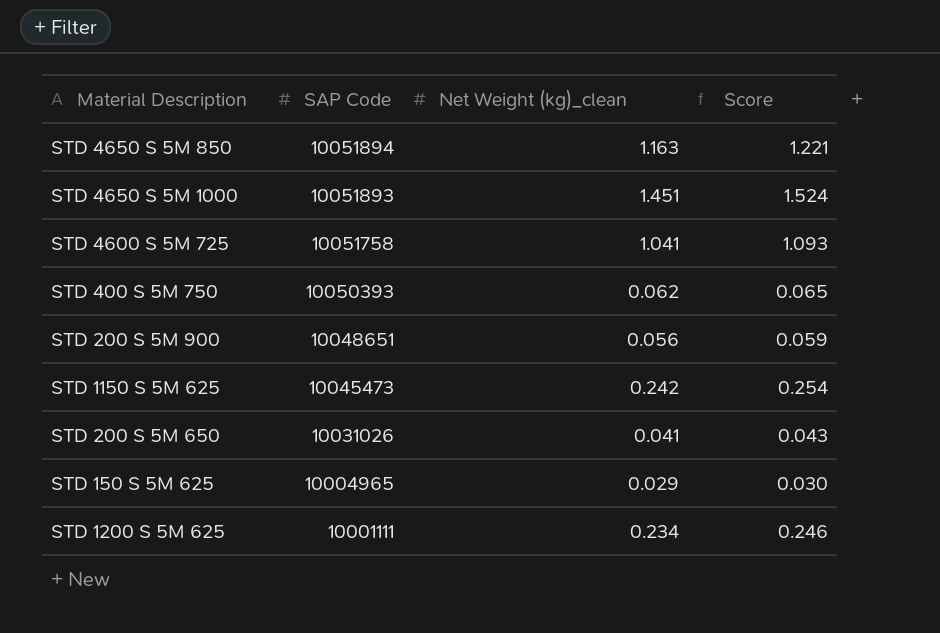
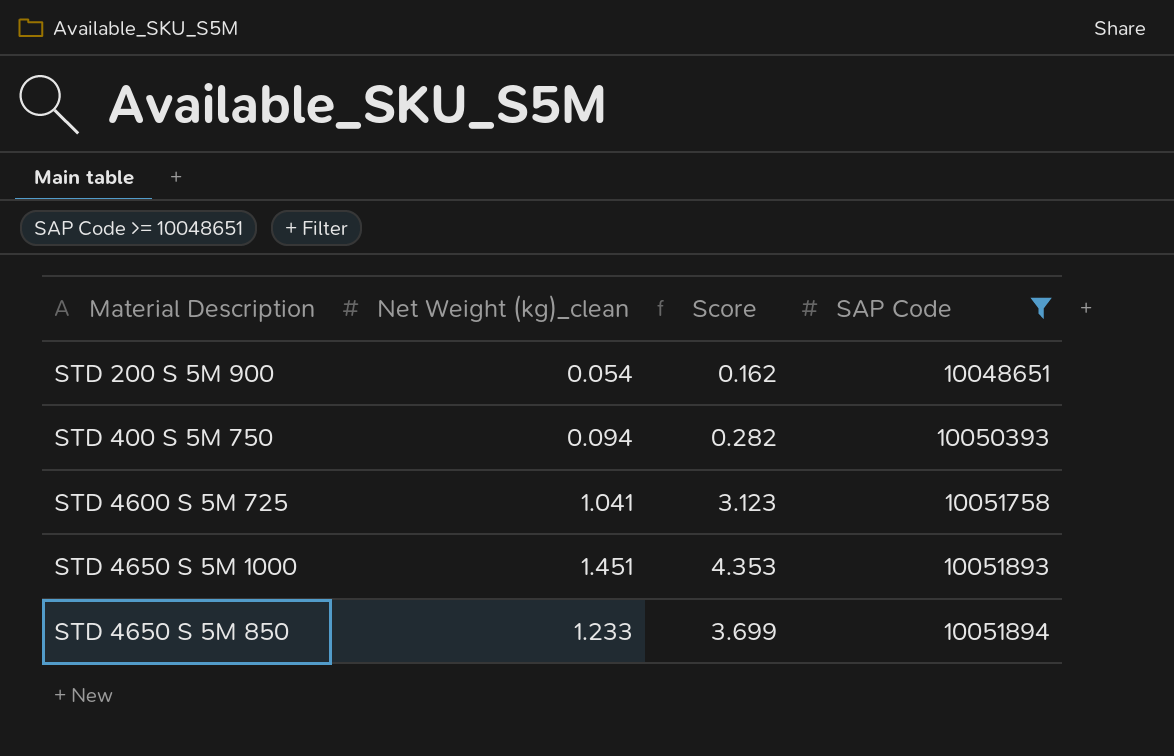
filter: none -> SAP Code >= 10048651
row order: SAP Code descending -> SAP Code ascending
column Score | formula: [Net Weight (kg)_clean] * 1.05 -> [Net Weight (kg)_clean] * 3
column SAP Code | position: 2 -> 4
STD 200 S 5M 900 | Net Weight (kg)_clean: 0.056 -> 0.054
STD 400 S 5M 750 | Net Weight (kg)_clean: 0.062 -> 0.094
STD 4650 S 5M 850 | Net Weight (kg)_clean: 1.163 -> 1.233

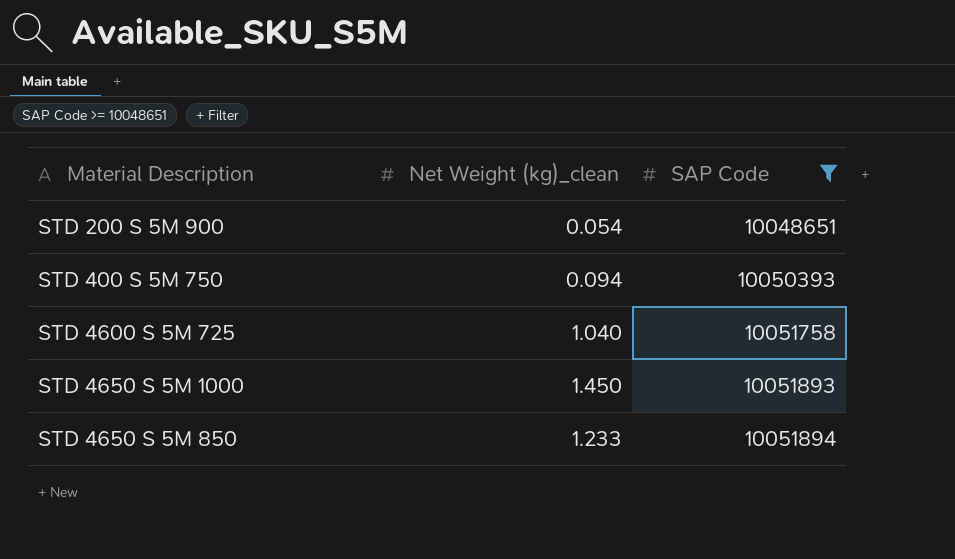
column Score | formula: [Net Weight (kg)_clean] * 3 -> none
STD 4600 S 5M 725 | Net Weight (kg)_clean: 1.041 -> 1.040
STD 4650 S 5M 1000 | Net Weight (kg)_clean: 1.451 -> 1.450

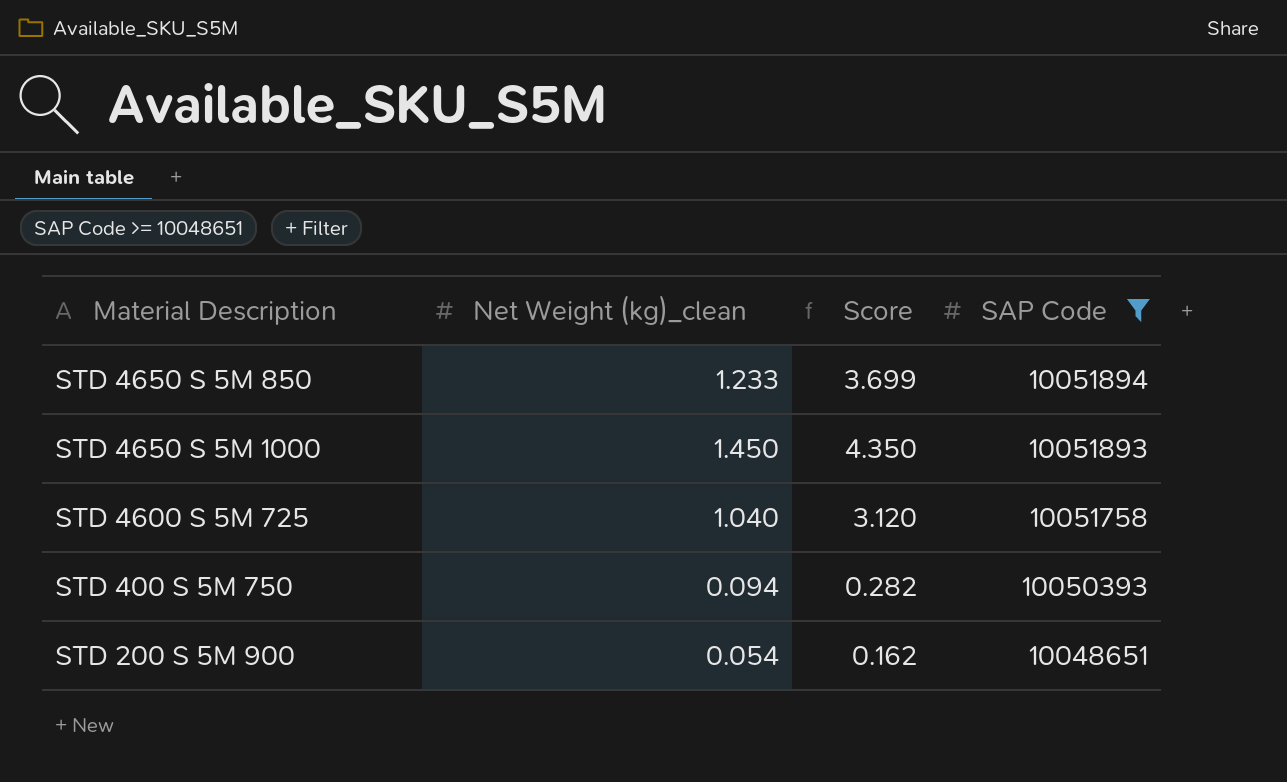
row order: SAP Code ascending -> SAP Code descending
column Score | formula: none -> [Net Weight (kg)_clean] * 3

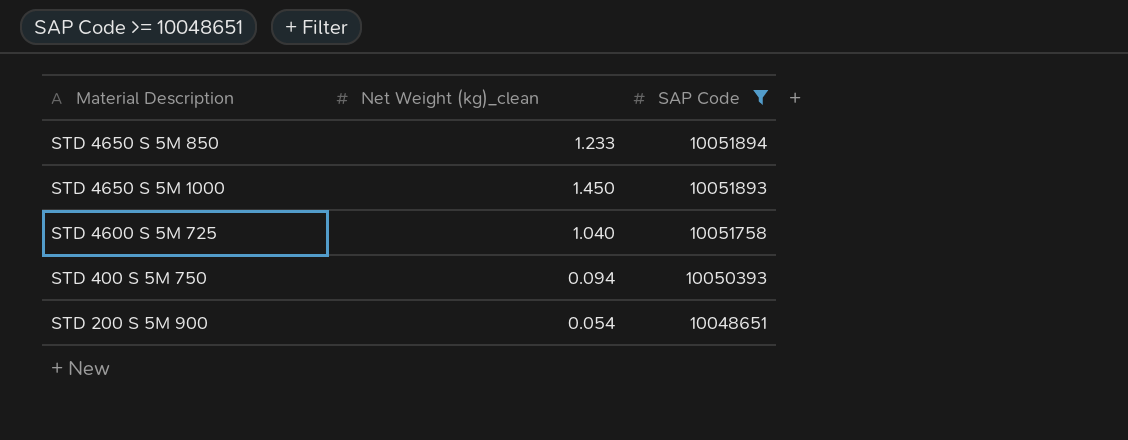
column Score | formula: [Net Weight (kg)_clean] * 3 -> none

